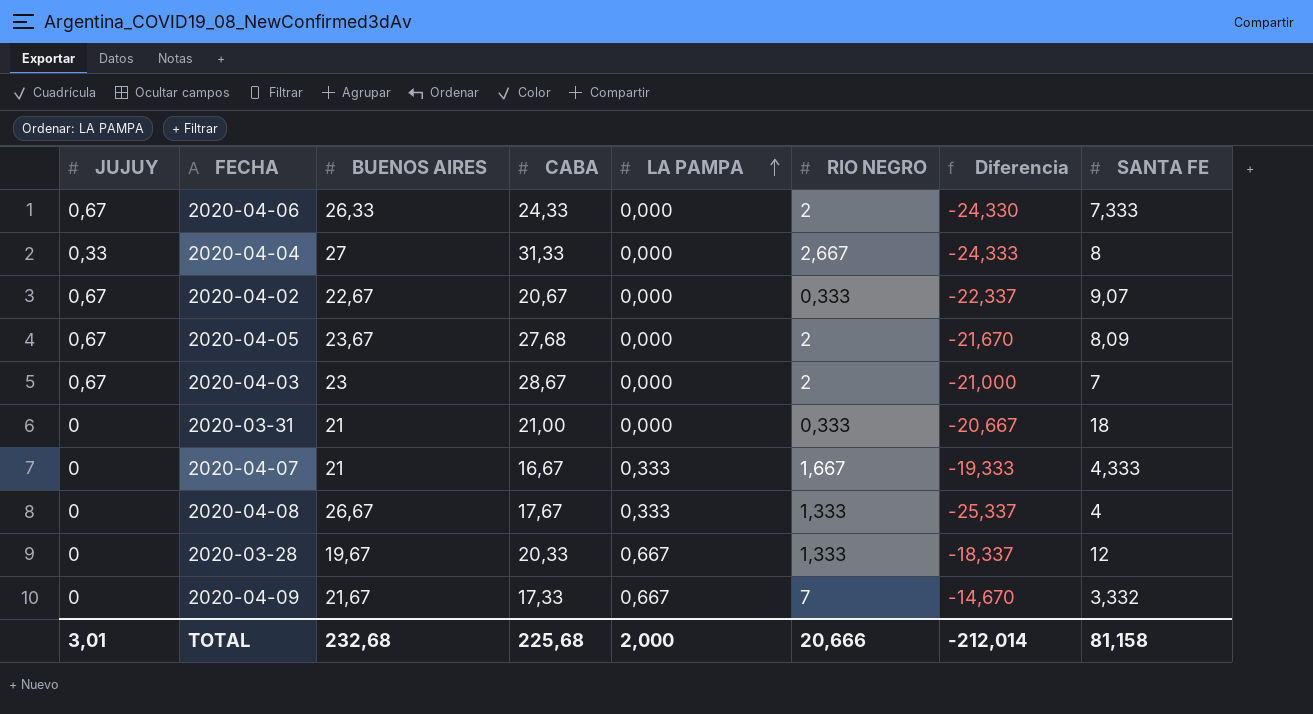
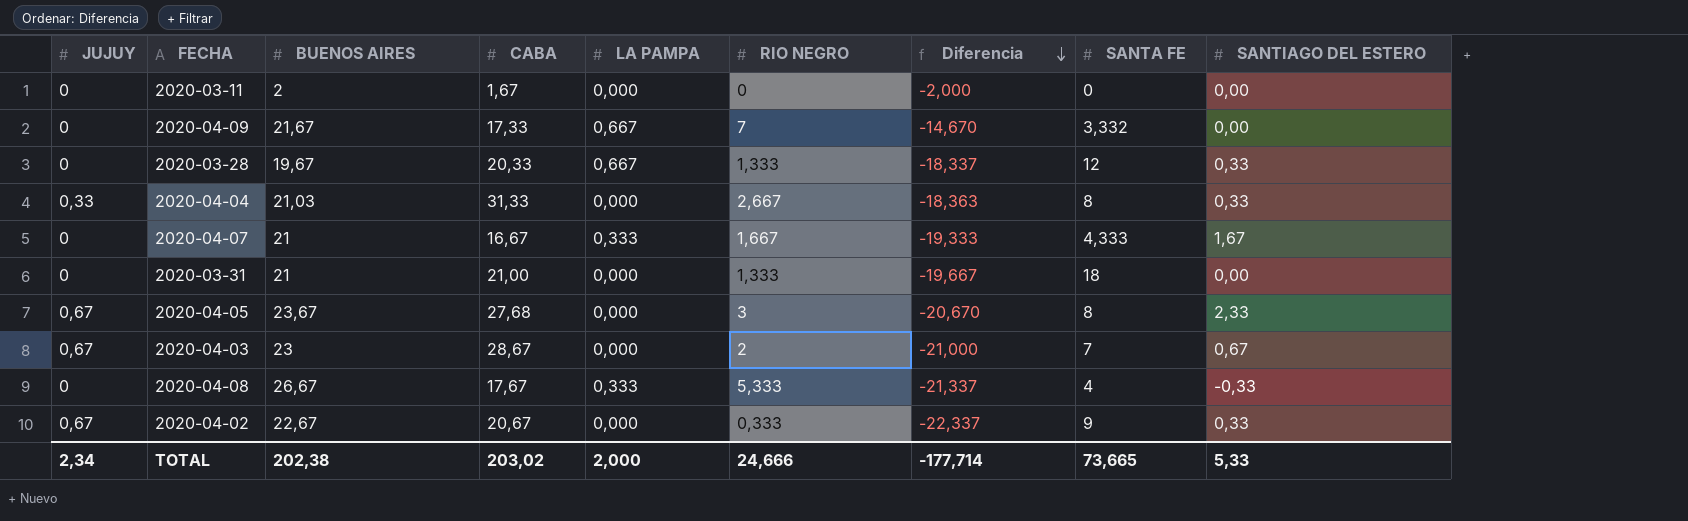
row order: LA PAMPA ascending -> Diferencia descending
column SANTIAGO DEL ESTERO | position: none -> 9
row 2020-04-06: 0,67 | 26,33 | 24,33 | 0,000 | 2 | -24,330 | 7,333 -> none
row 2020-03-11: none -> 0 | 2 | 1,67 | 0,000 | 0 | -2,000 | 0 | 0,00
2020-04-04 | BUENOS AIRES: 27 -> 21,03
2020-04-04 | Diferencia: -24,333 -> -18,363
2020-03-31 | RIO NEGRO: 0,333 -> 1,333
2020-03-31 | Diferencia: -20,667 -> -19,667
2020-04-05 | RIO NEGRO: 2 -> 3
2020-04-05 | Diferencia: -21,670 -> -20,670
2020-04-05 | SANTA FE: 8,09 -> 8
2020-04-08 | RIO NEGRO: 1,333 -> 5,333
2020-04-08 | Diferencia: -25,337 -> -21,337
2020-04-02 | SANTA FE: 9,07 -> 9
TOTAL | JUJUY: 3,01 -> 2,34
TOTAL | BUENOS AIRES: 232,68 -> 202,38
TOTAL | CABA: 225,68 -> 203,02
TOTAL | RIO NEGRO: 20,666 -> 24,666
TOTAL | Diferencia: -212,014 -> -177,714
TOTAL | SANTA FE: 81,158 -> 73,665

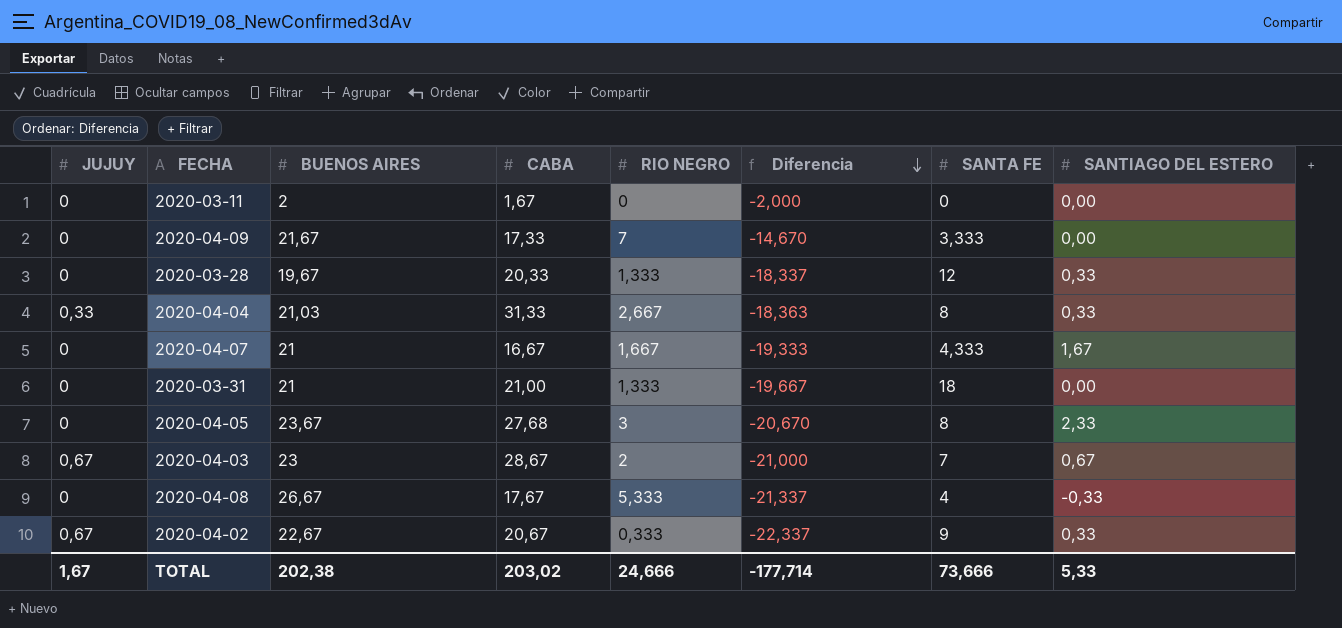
column LA PAMPA | position: 5 -> none
2020-04-09 | SANTA FE: 3,332 -> 3,333
2020-04-05 | JUJUY: 0,67 -> 0
TOTAL | JUJUY: 2,34 -> 1,67
TOTAL | SANTA FE: 73,665 -> 73,666

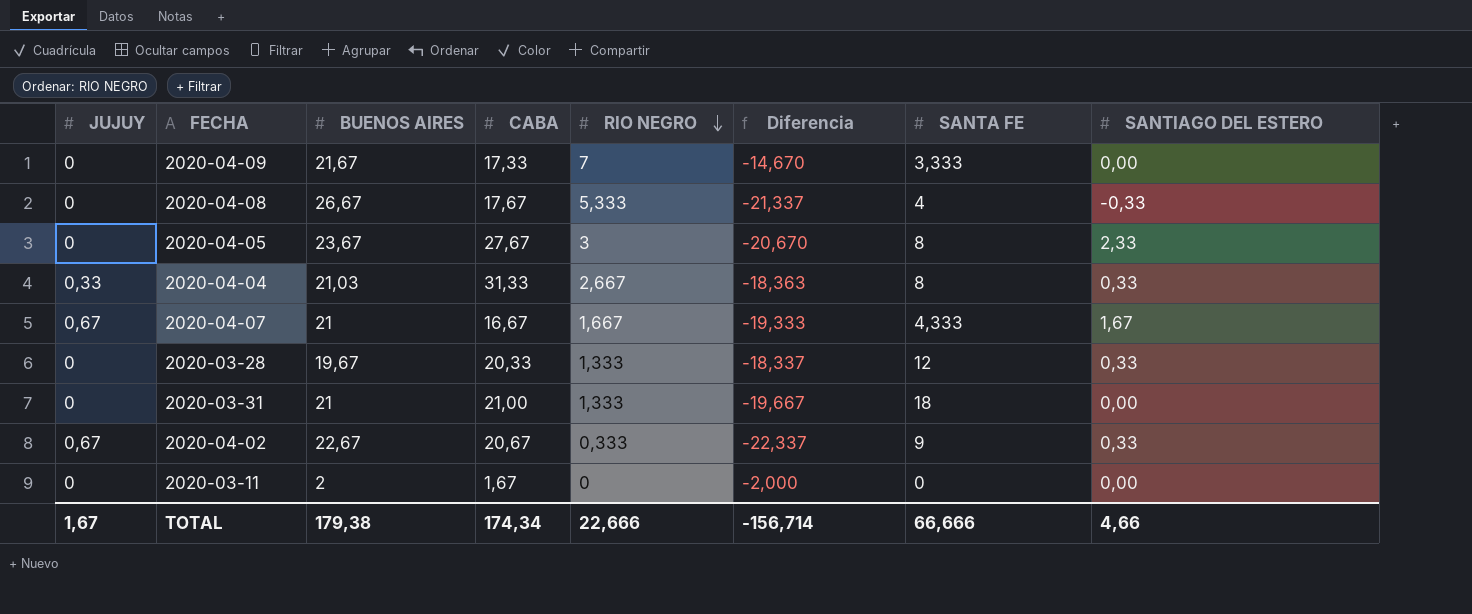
row order: Diferencia descending -> RIO NEGRO descending
row 2020-04-03: 0,67 | 23 | 28,67 | 2 | -21,000 | 7 | 0,67 -> none
2020-04-05 | CABA: 27,68 -> 27,67
2020-04-07 | JUJUY: 0 -> 0,67
TOTAL | BUENOS AIRES: 202,38 -> 179,38
TOTAL | CABA: 203,02 -> 174,34
TOTAL | RIO NEGRO: 24,666 -> 22,666
TOTAL | Diferencia: -177,714 -> -156,714
TOTAL | SANTA FE: 73,666 -> 66,666
TOTAL | SANTIAGO DEL ESTERO: 5,33 -> 4,66

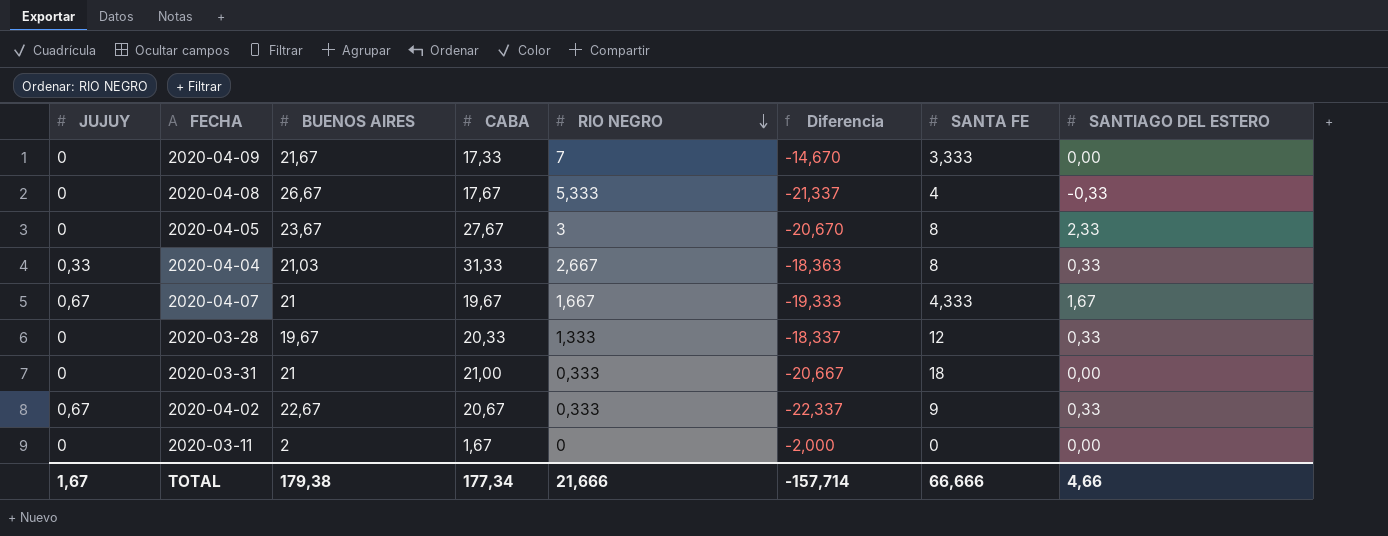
2020-04-07 | CABA: 16,67 -> 19,67
2020-03-31 | RIO NEGRO: 1,333 -> 0,333
2020-03-31 | Diferencia: -19,667 -> -20,667
TOTAL | CABA: 174,34 -> 177,34
TOTAL | RIO NEGRO: 22,666 -> 21,666
TOTAL | Diferencia: -156,714 -> -157,714

